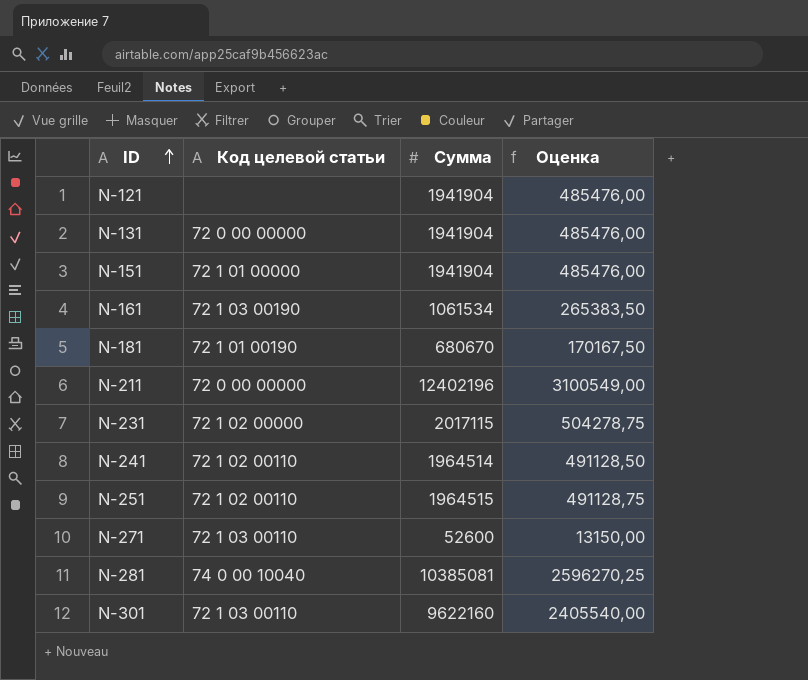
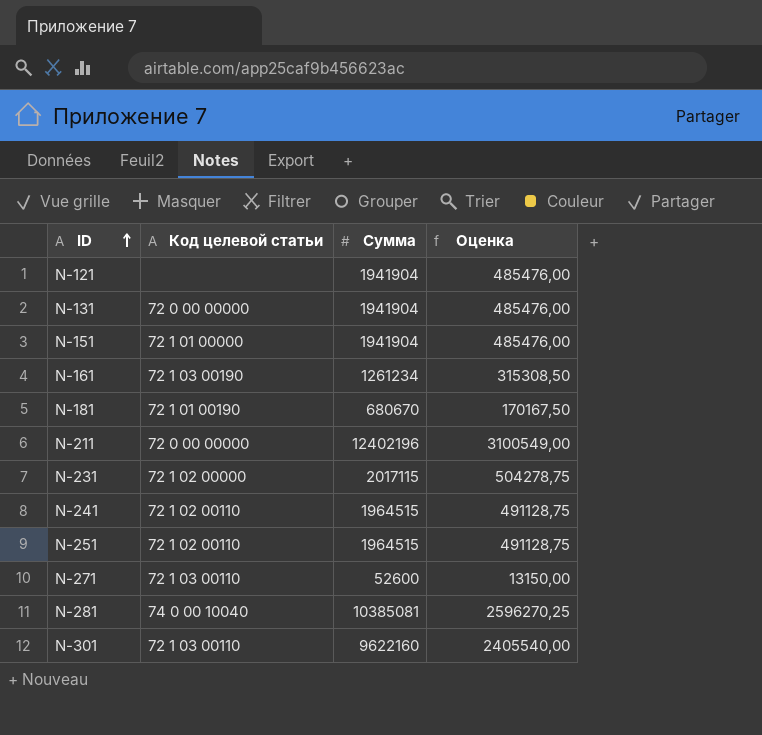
N-161 | Сумма: 1061534 -> 1261234
N-161 | Оценка: 265383,50 -> 315308,50
N-241 | Сумма: 1964514 -> 1964515
N-241 | Оценка: 491128,50 -> 491128,75

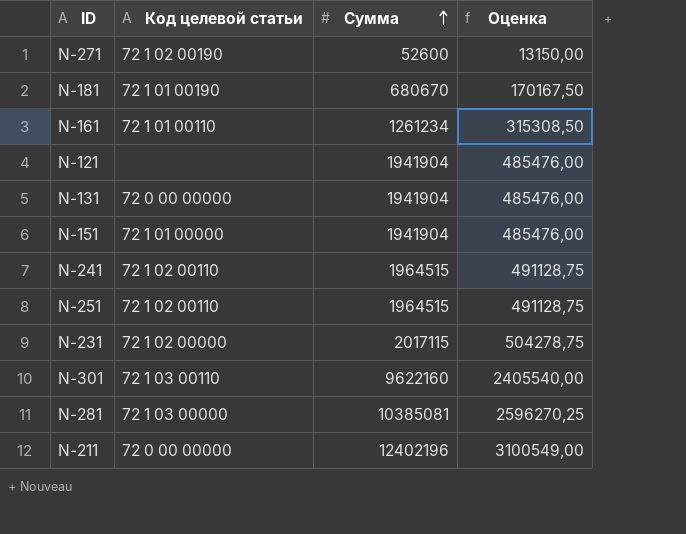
row order: ID ascending -> Сумма ascending
N-271 | Код целевой статьи: 72 1 03 00110 -> 72 1 02 00190
N-161 | Код целевой статьи: 72 1 03 00190 -> 72 1 01 00110
N-281 | Код целевой статьи: 74 0 00 10040 -> 72 1 03 00000

